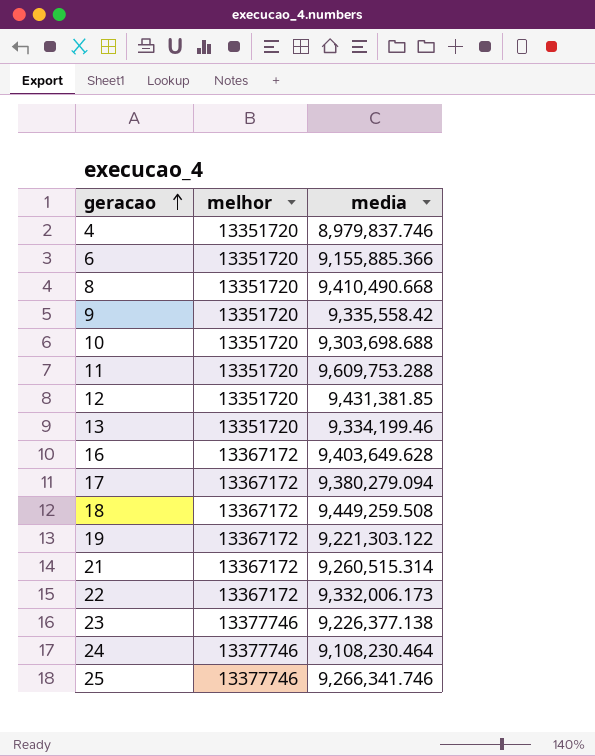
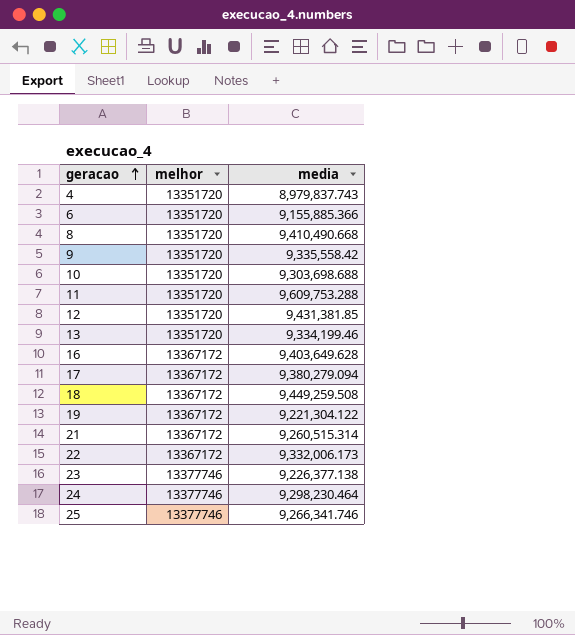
4 | media: 8,979,837.746 -> 8,979,837.743
19 | media: 9,221,303.122 -> 9,221,304.122
24 | media: 9,108,230.464 -> 9,298,230.464

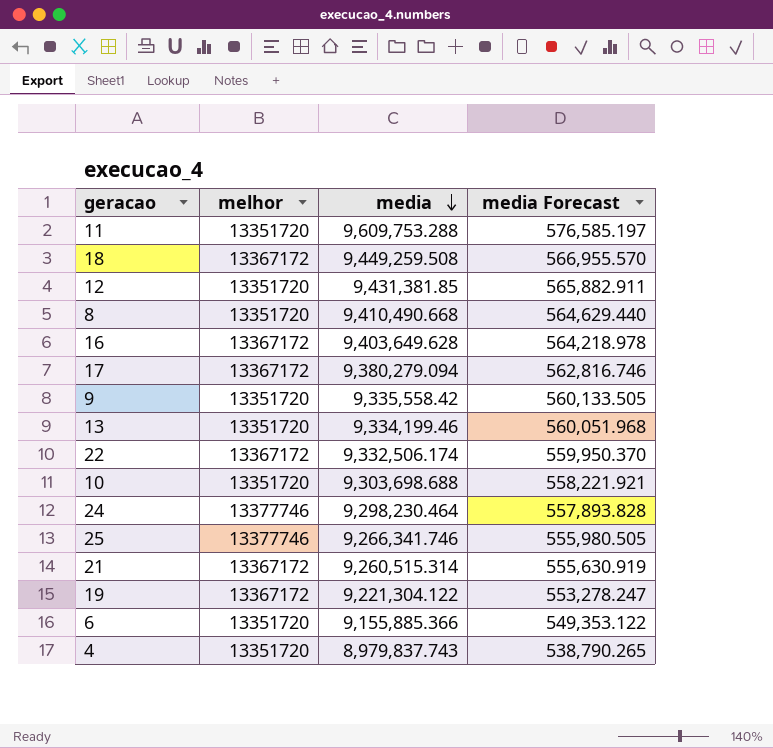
row order: geracao ascending -> media descending
column media Forecast | formula: none -> [media] * 0.06
row 23: 13377746 | 9,226,377.138 -> none
22 | media: 9,332,006.173 -> 9,332,506.174

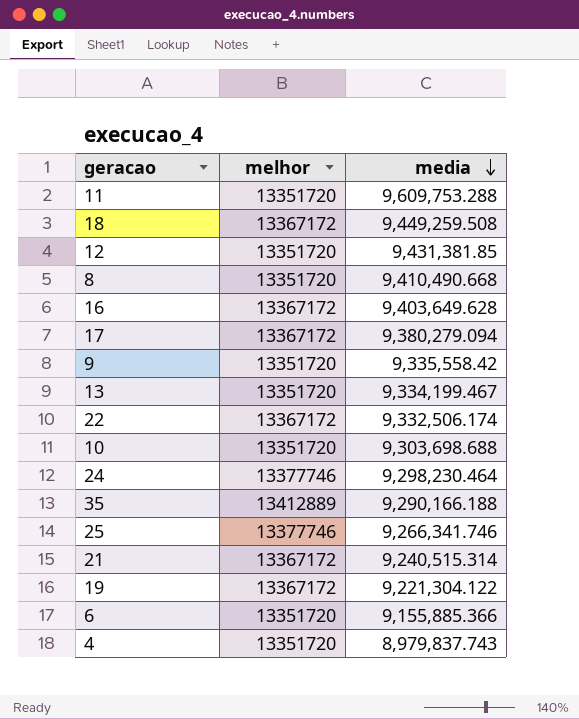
column media Forecast | formula: [media] * 0.06 -> none
13 | media: 9,334,199.46 -> 9,334,199.467
row 35: none -> 13412889 | 9,290,166.188
21 | media: 9,260,515.314 -> 9,240,515.314

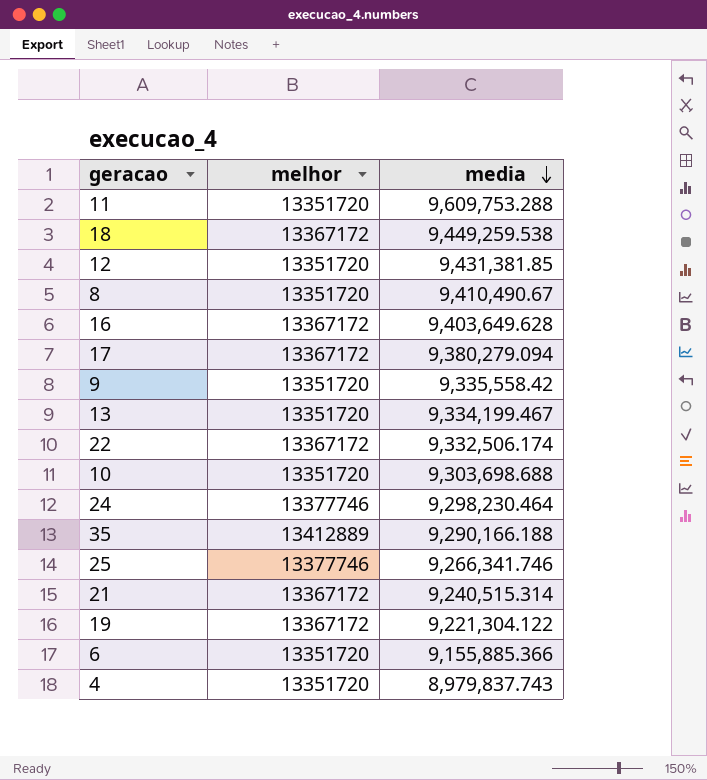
18 | media: 9,449,259.508 -> 9,449,259.538
8 | media: 9,410,490.668 -> 9,410,490.67

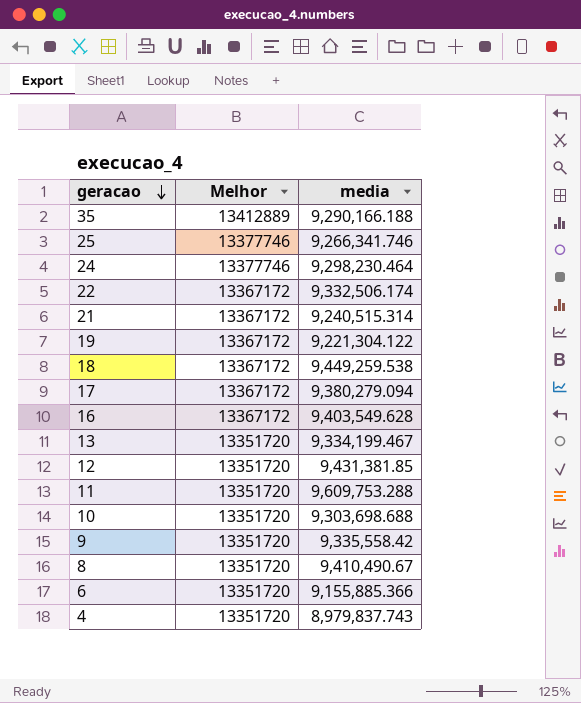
row order: media descending -> geracao descending
column name: melhor -> Melhor
16 | media: 9,403,649.628 -> 9,403,549.628

